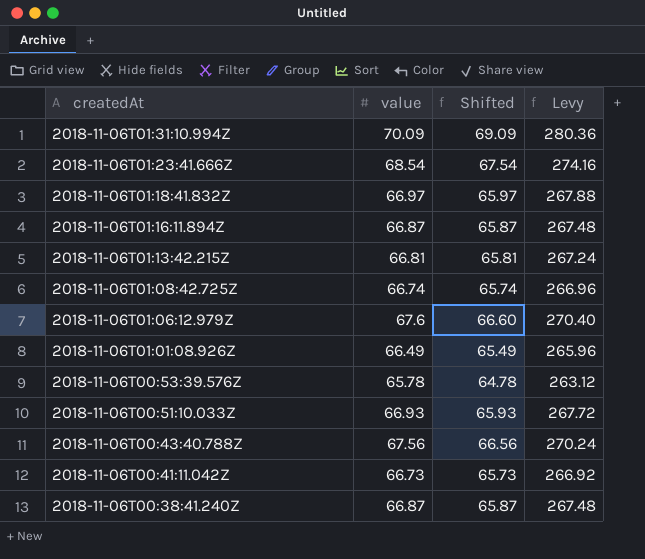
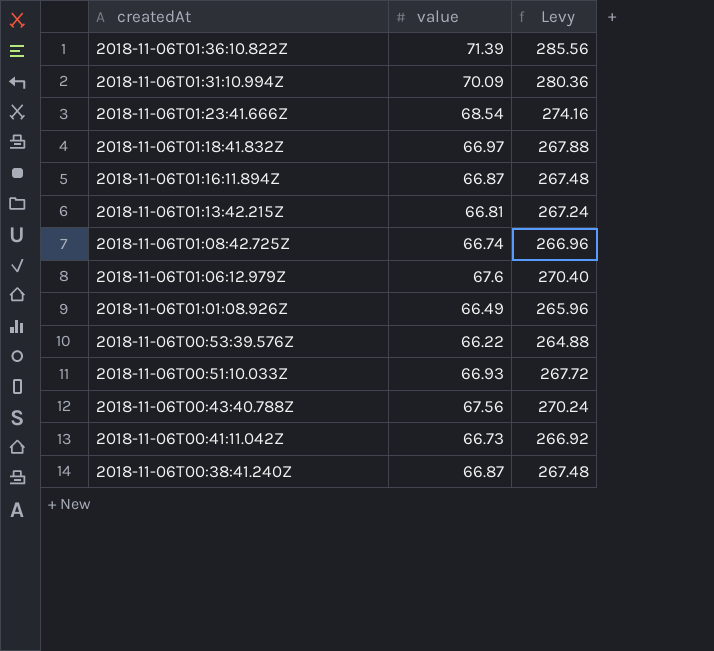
column Shifted | formula: [value] - 1 -> none
row 2018-11-06T01:36:10.822Z: none -> 71.39 | 285.56
2018-11-06T00:53:39.576Z | value: 65.78 -> 66.22
2018-11-06T00:53:39.576Z | Levy: 263.12 -> 264.88

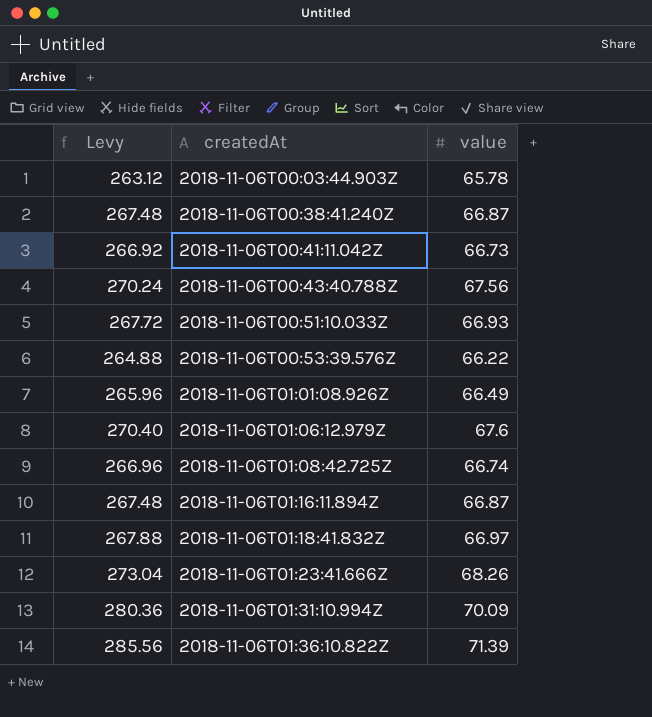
row order: createdAt descending -> createdAt ascending
column Levy | position: 3 -> 1
row 2018-11-06T01:13:42.215Z: 66.81 | 267.24 -> none
row 2018-11-06T00:03:44.903Z: none -> 263.12 | 65.78
2018-11-06T01:23:41.666Z | Levy: 274.16 -> 273.04
2018-11-06T01:23:41.666Z | value: 68.54 -> 68.26

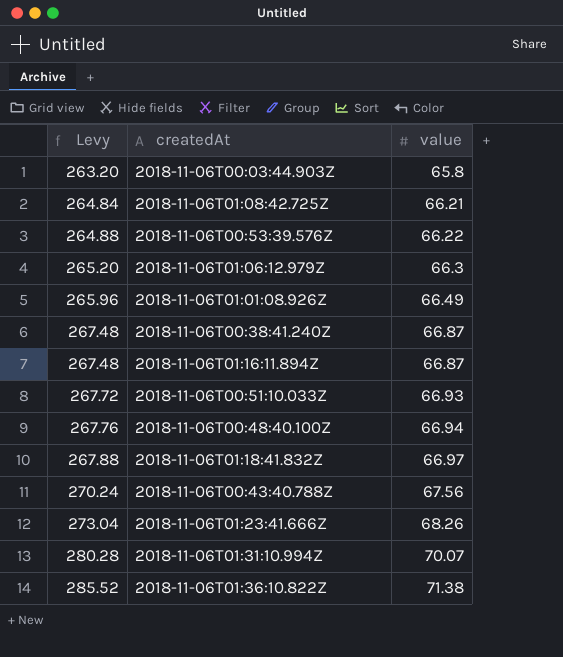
row order: createdAt ascending -> Levy ascending
row 2018-11-06T00:41:11.042Z: 266.92 | 66.73 -> none
2018-11-06T00:03:44.903Z | Levy: 263.12 -> 263.20
2018-11-06T00:03:44.903Z | value: 65.78 -> 65.8
2018-11-06T01:08:42.725Z | Levy: 266.96 -> 264.84
2018-11-06T01:08:42.725Z | value: 66.74 -> 66.21
2018-11-06T01:06:12.979Z | Levy: 270.40 -> 265.20
2018-11-06T01:06:12.979Z | value: 67.6 -> 66.3
row 2018-11-06T00:48:40.100Z: none -> 267.76 | 66.94
2018-11-06T01:31:10.994Z | Levy: 280.36 -> 280.28
2018-11-06T01:31:10.994Z | value: 70.09 -> 70.07
2018-11-06T01:36:10.822Z | Levy: 285.56 -> 285.52
2018-11-06T01:36:10.822Z | value: 71.39 -> 71.38

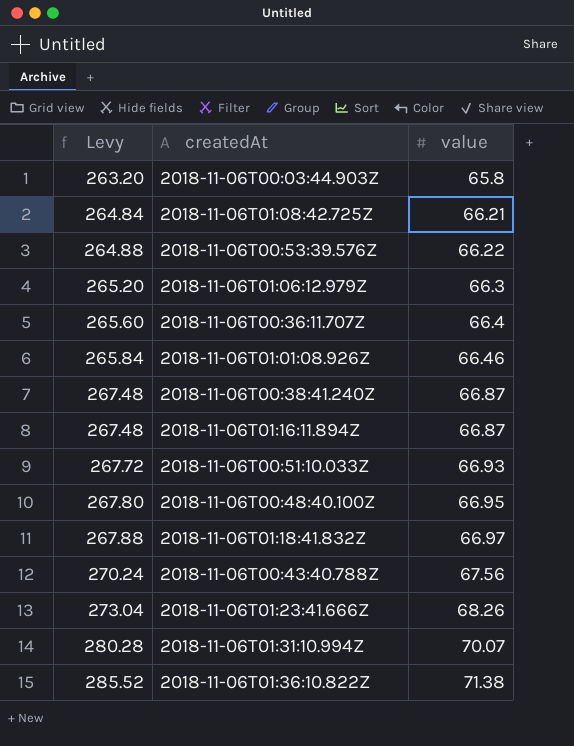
row 2018-11-06T00:36:11.707Z: none -> 265.60 | 66.4
2018-11-06T01:01:08.926Z | Levy: 265.96 -> 265.84
2018-11-06T01:01:08.926Z | value: 66.49 -> 66.46
2018-11-06T00:48:40.100Z | Levy: 267.76 -> 267.80
2018-11-06T00:48:40.100Z | value: 66.94 -> 66.95

